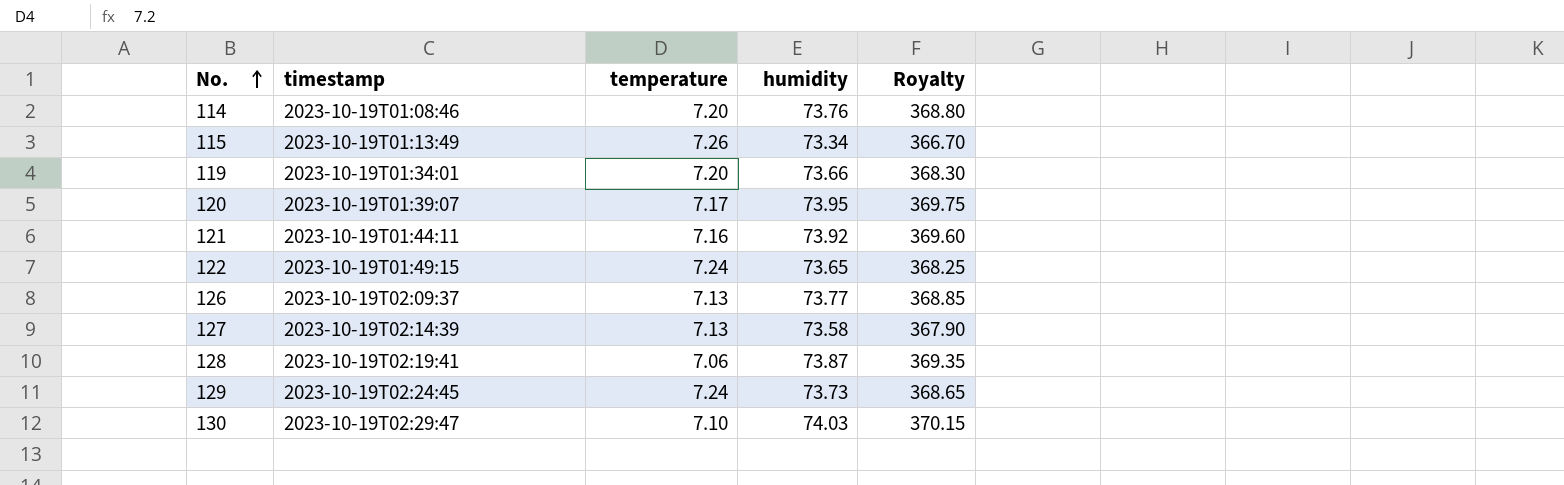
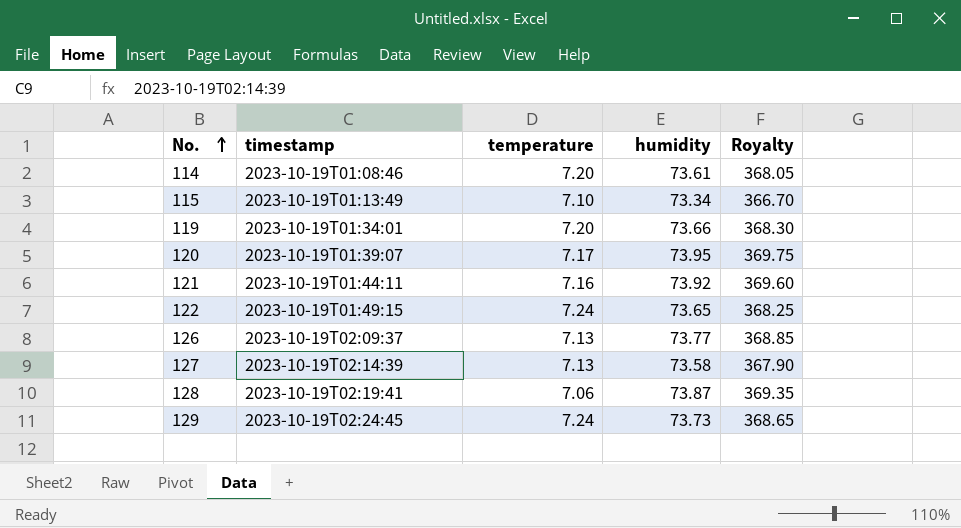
row 130: 2023-10-19T02:29:47 | 7.10 | 74.03 | 370.15 -> none
114 | humidity: 73.76 -> 73.61
114 | Royalty: 368.80 -> 368.05
115 | temperature: 7.26 -> 7.10

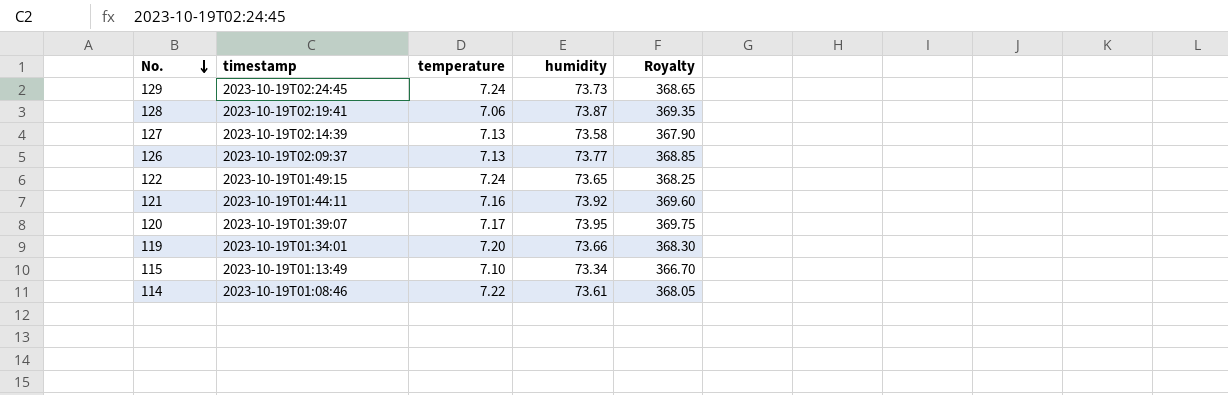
row order: No. ascending -> No. descending
114 | temperature: 7.20 -> 7.22

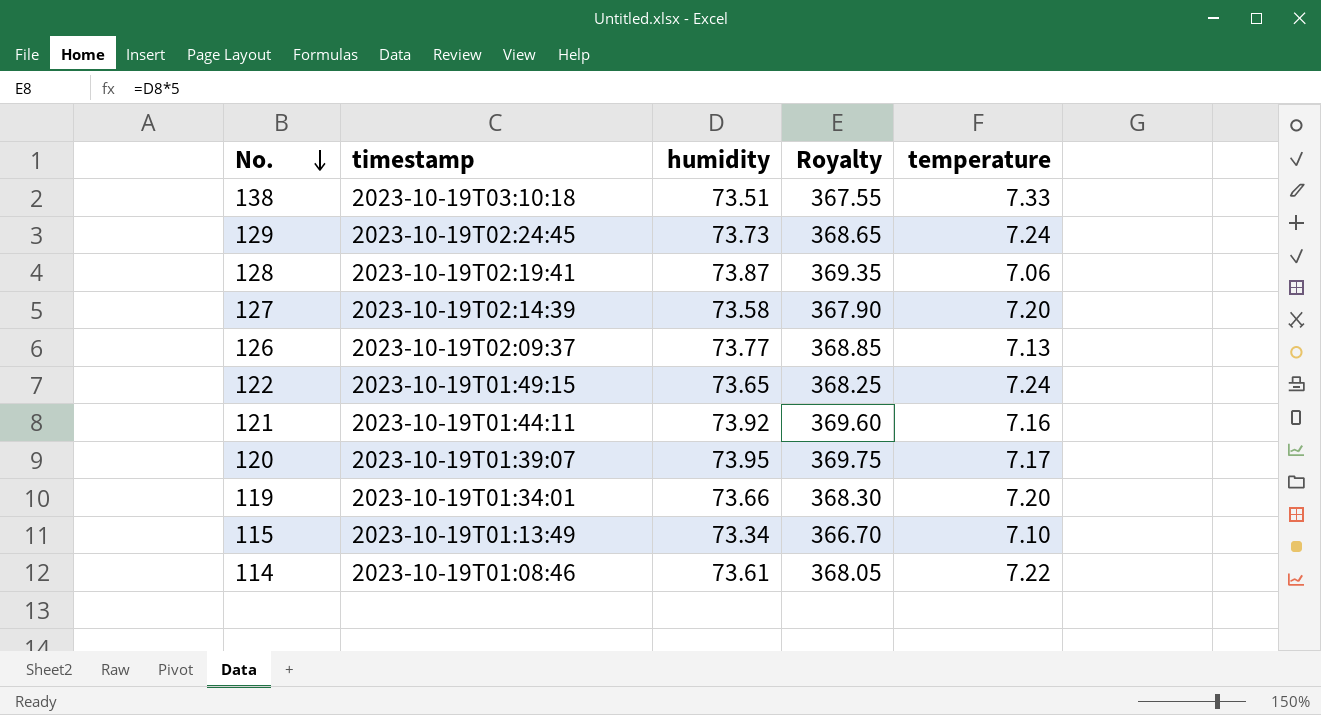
column temperature | position: 3 -> 5
row 138: none -> 2023-10-19T03:10:18 | 73.51 | 367.55 | 7.33
127 | temperature: 7.13 -> 7.20

